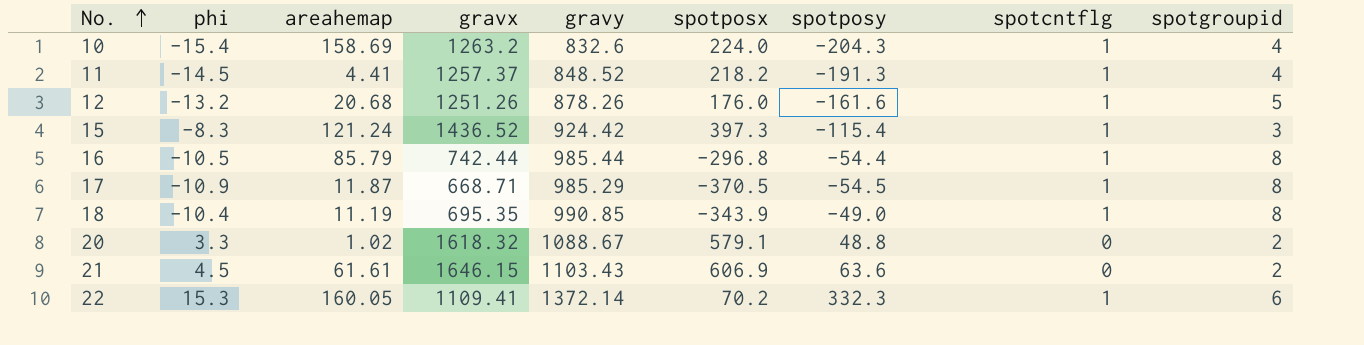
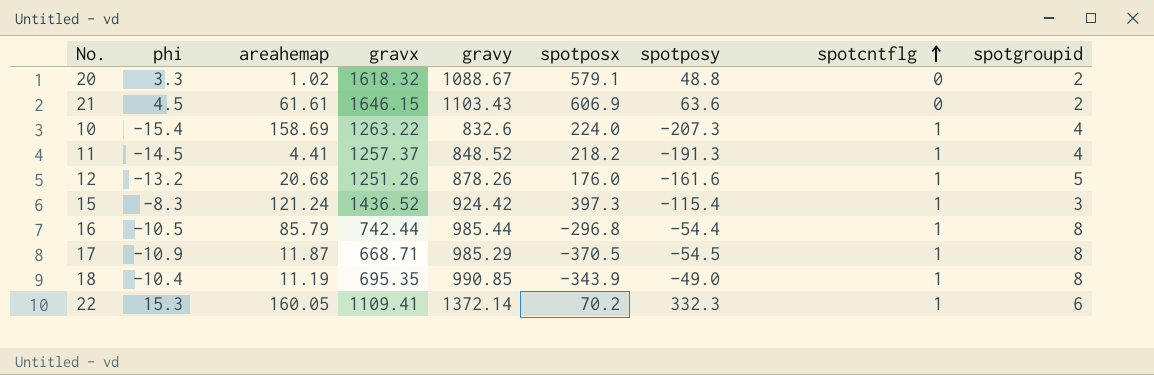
row order: No. ascending -> spotcntflg ascending
10 | gravx: 1263.2 -> 1263.22
10 | spotposy: -204.3 -> -207.3

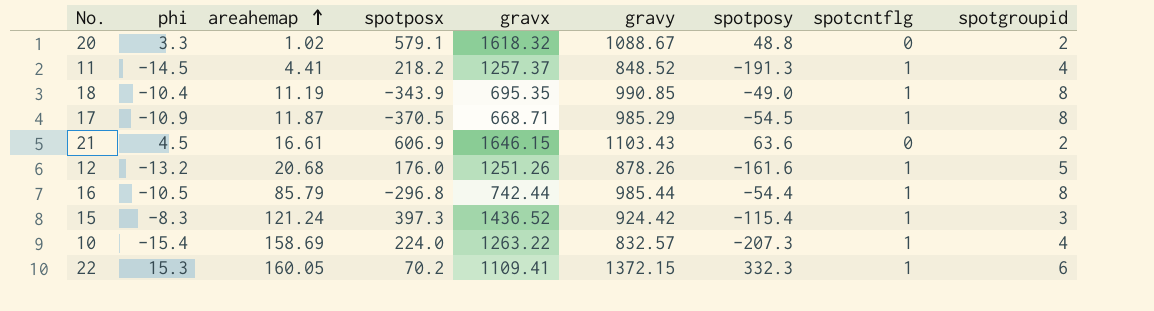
row order: spotcntflg ascending -> areahemap ascending
column spotposx | position: 6 -> 4
21 | areahemap: 61.61 -> 16.61
10 | gravy: 832.6 -> 832.57
22 | gravy: 1372.14 -> 1372.15

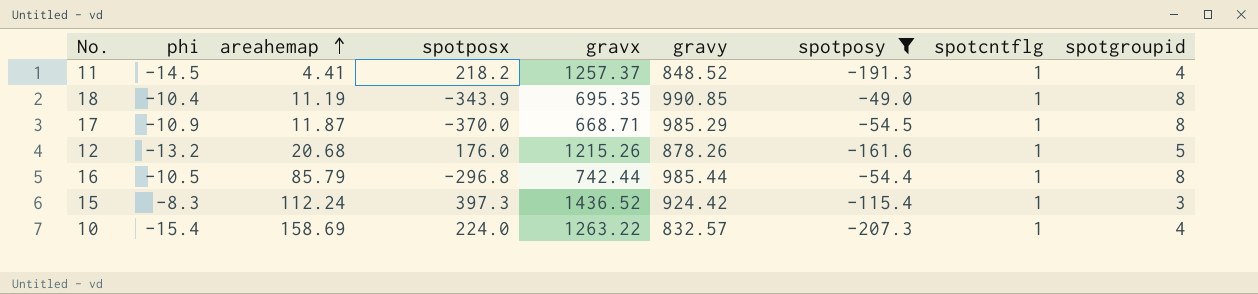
filter: none -> spotposy <= -49.0
17 | spotposx: -370.5 -> -370.0
12 | gravx: 1251.26 -> 1215.26
15 | areahemap: 121.24 -> 112.24

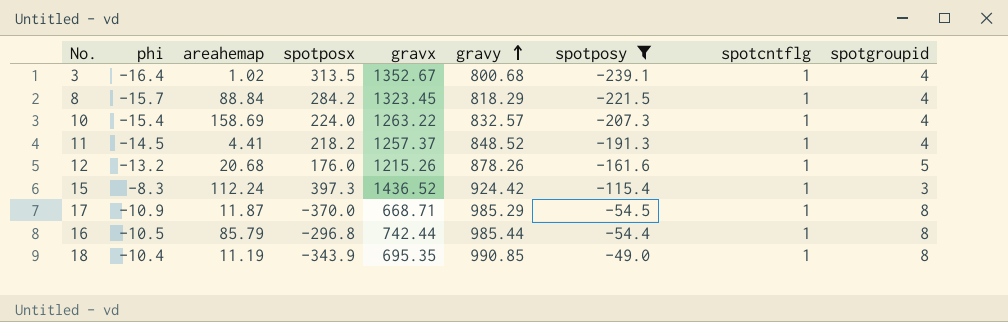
row order: areahemap ascending -> gravy ascending
row 3: none -> -16.4 | 1.02 | 313.5 | 1352.67 | 800.68 | -239.1 | 1 | 4
row 8: none -> -15.7 | 88.84 | 284.2 | 1323.45 | 818.29 | -221.5 | 1 | 4

